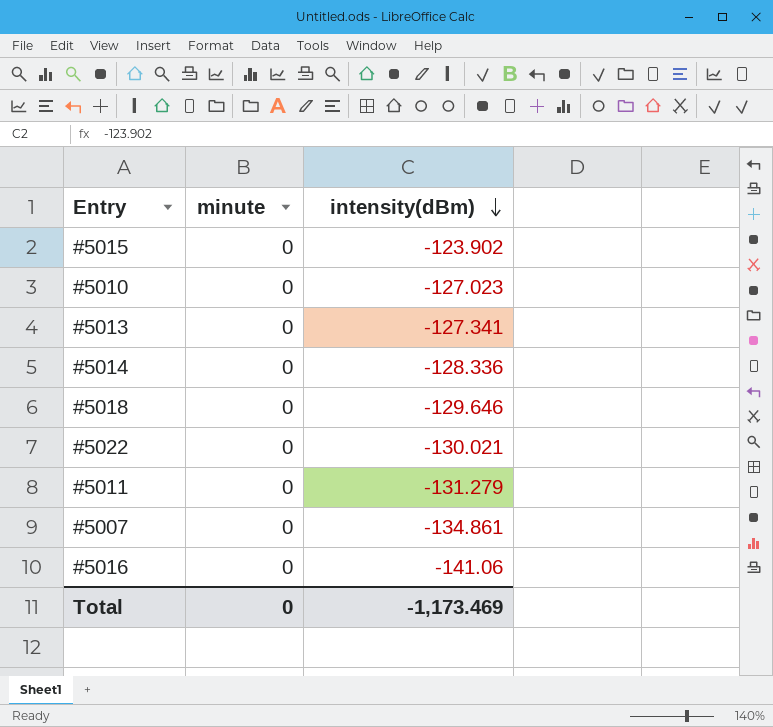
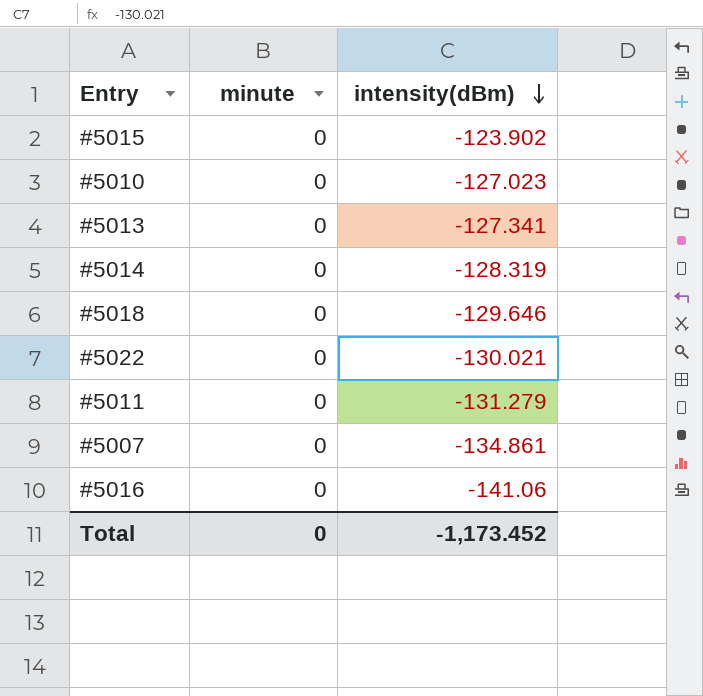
#5014 | intensity(dBm): -128.336 -> -128.319
Total | intensity(dBm): -1,173.469 -> -1,173.452

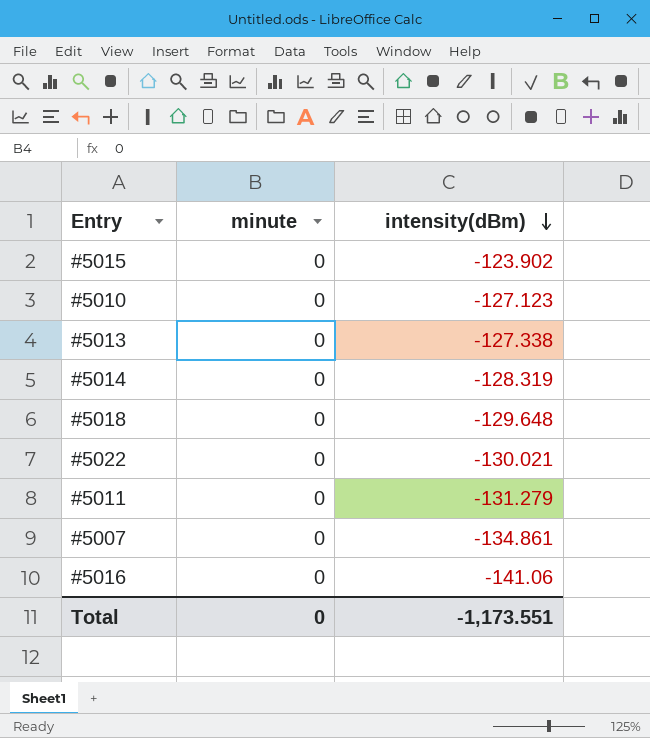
#5010 | intensity(dBm): -127.023 -> -127.123
#5013 | intensity(dBm): -127.341 -> -127.338
#5018 | intensity(dBm): -129.646 -> -129.648
Total | intensity(dBm): -1,173.452 -> -1,173.551

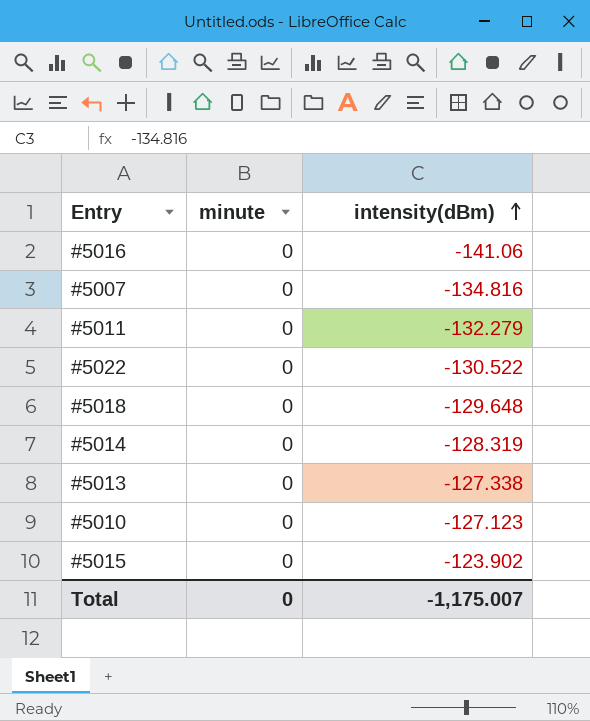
row order: intensity(dBm) descending -> intensity(dBm) ascending
#5007 | intensity(dBm): -134.861 -> -134.816
#5011 | intensity(dBm): -131.279 -> -132.279
#5022 | intensity(dBm): -130.021 -> -130.522
Total | intensity(dBm): -1,173.551 -> -1,175.007

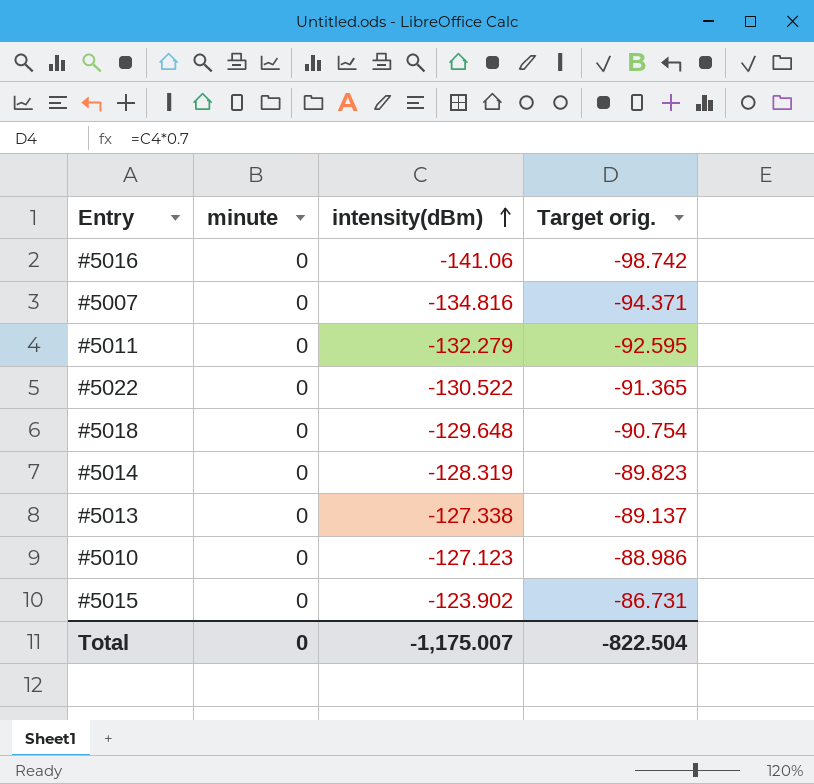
column Target orig. | formula: none -> [intensity(dBm)] * 0.7

